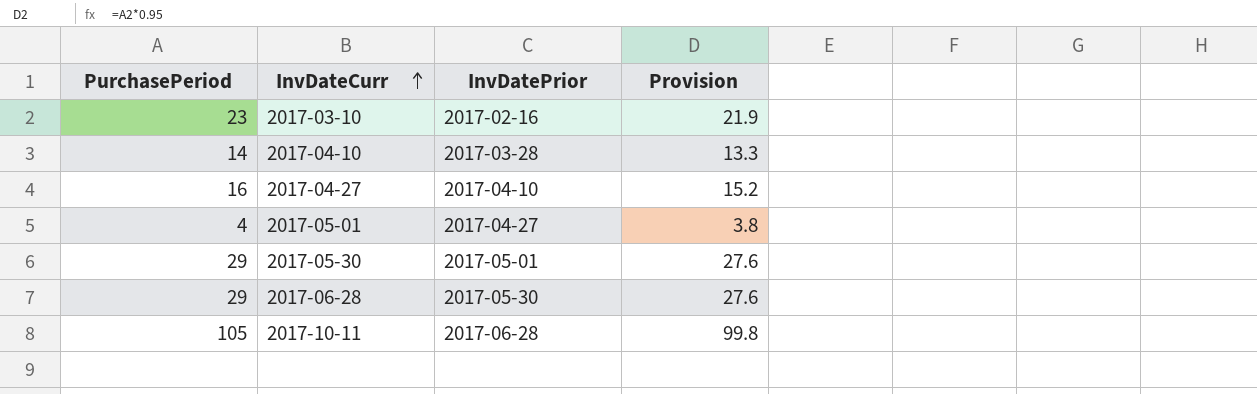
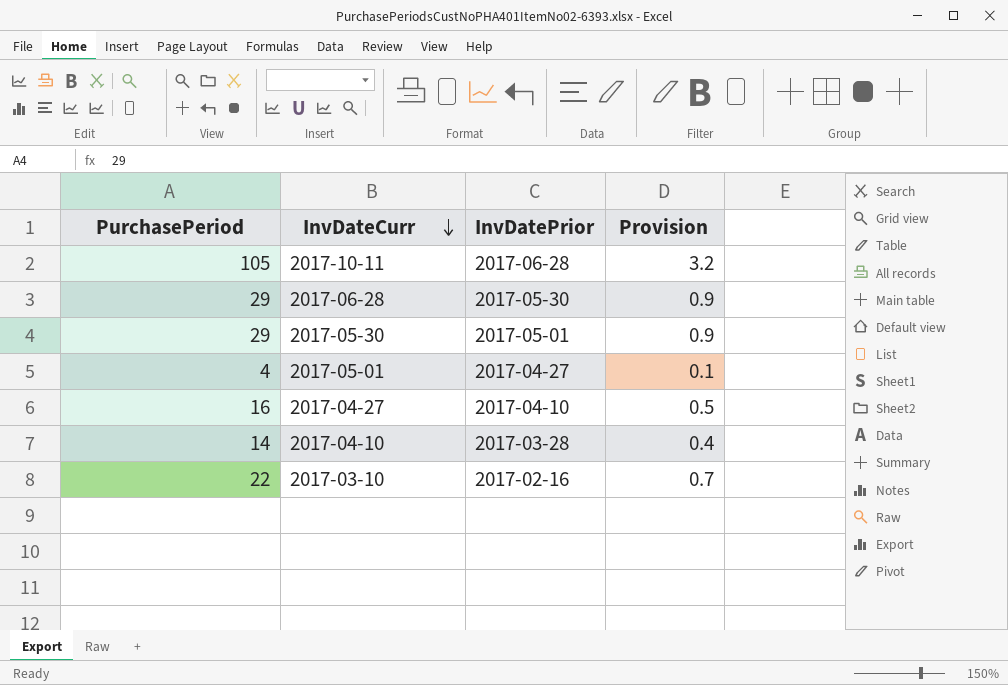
row order: InvDateCurr ascending -> InvDateCurr descending
column Provision | formula: [PurchasePeriod] * 0.95 -> [PurchasePeriod] * 0.03
2017-03-10 | PurchasePeriod: 23 -> 22

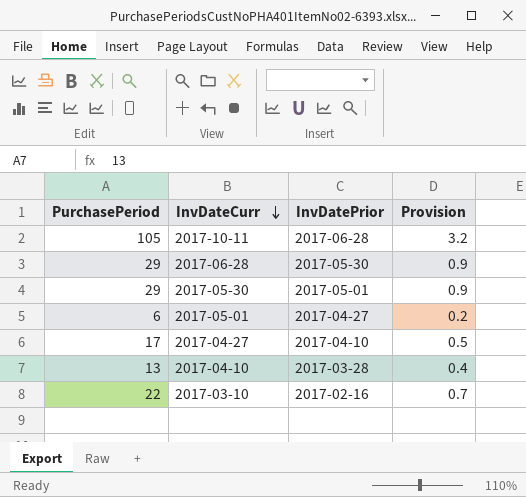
2017-05-01 | PurchasePeriod: 4 -> 6
2017-05-01 | Provision: 0.1 -> 0.2
2017-04-27 | PurchasePeriod: 16 -> 17
2017-04-10 | PurchasePeriod: 14 -> 13

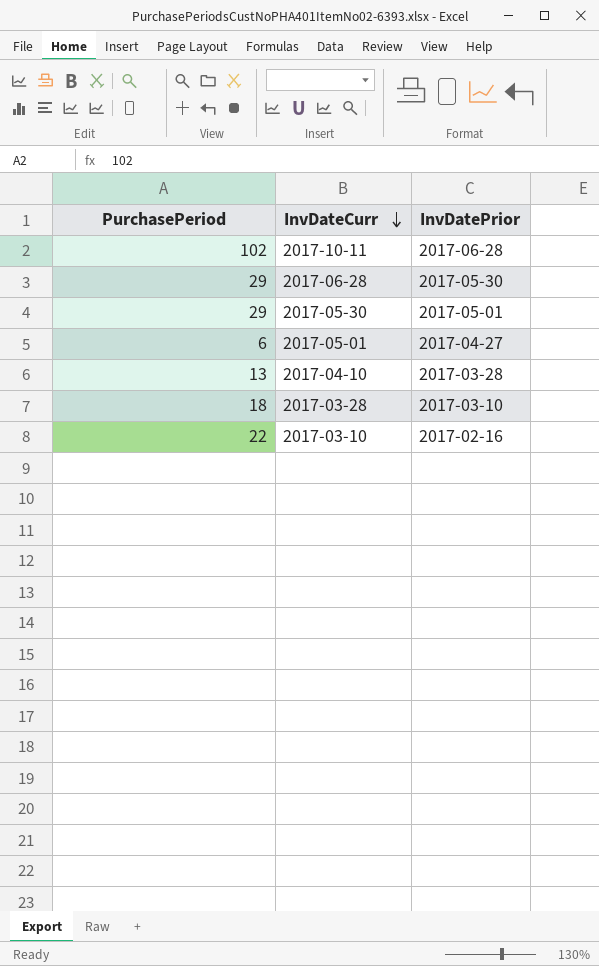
column Provision | formula: [PurchasePeriod] * 0.03 -> none
row 2017-04-27: 17 | 2017-04-10 | 0.5 -> none
2017-10-11 | PurchasePeriod: 105 -> 102
row 2017-03-28: none -> 18 | 2017-03-10

